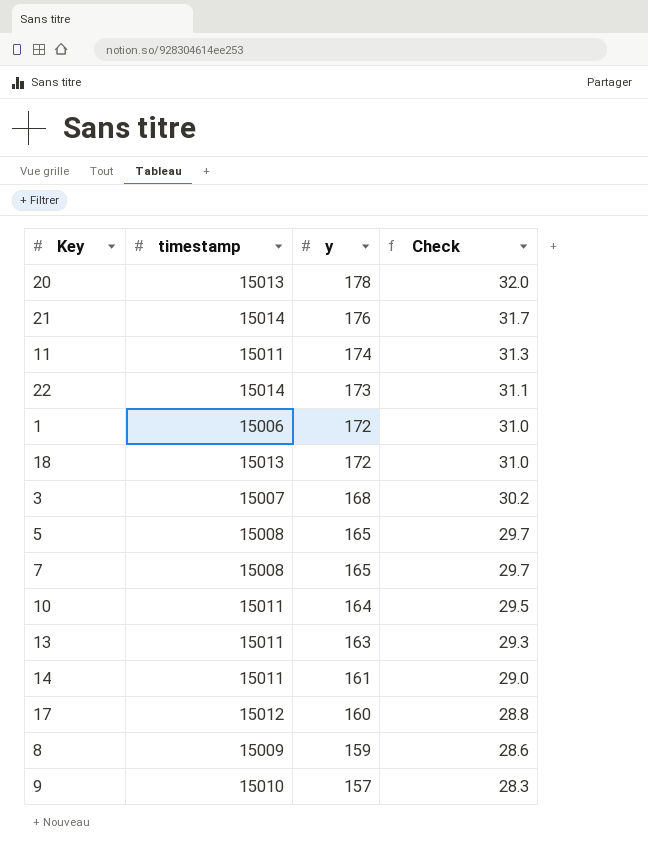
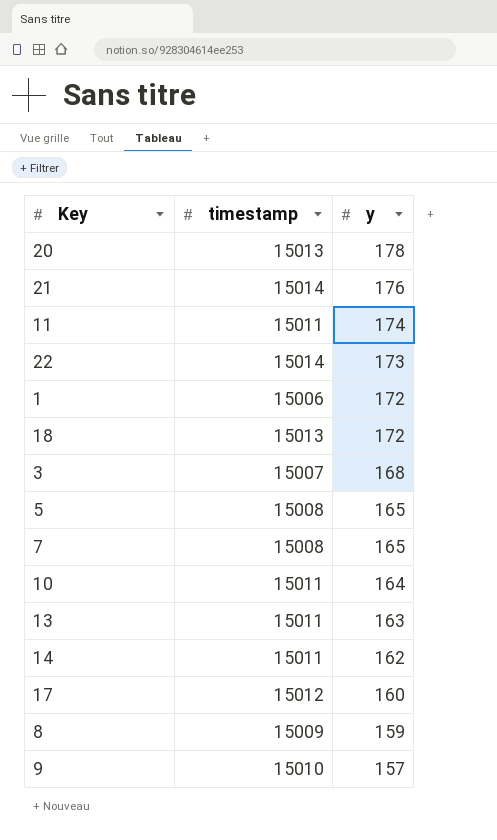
column Check | formula: [y] * 0.18 -> none
14 | y: 161 -> 162

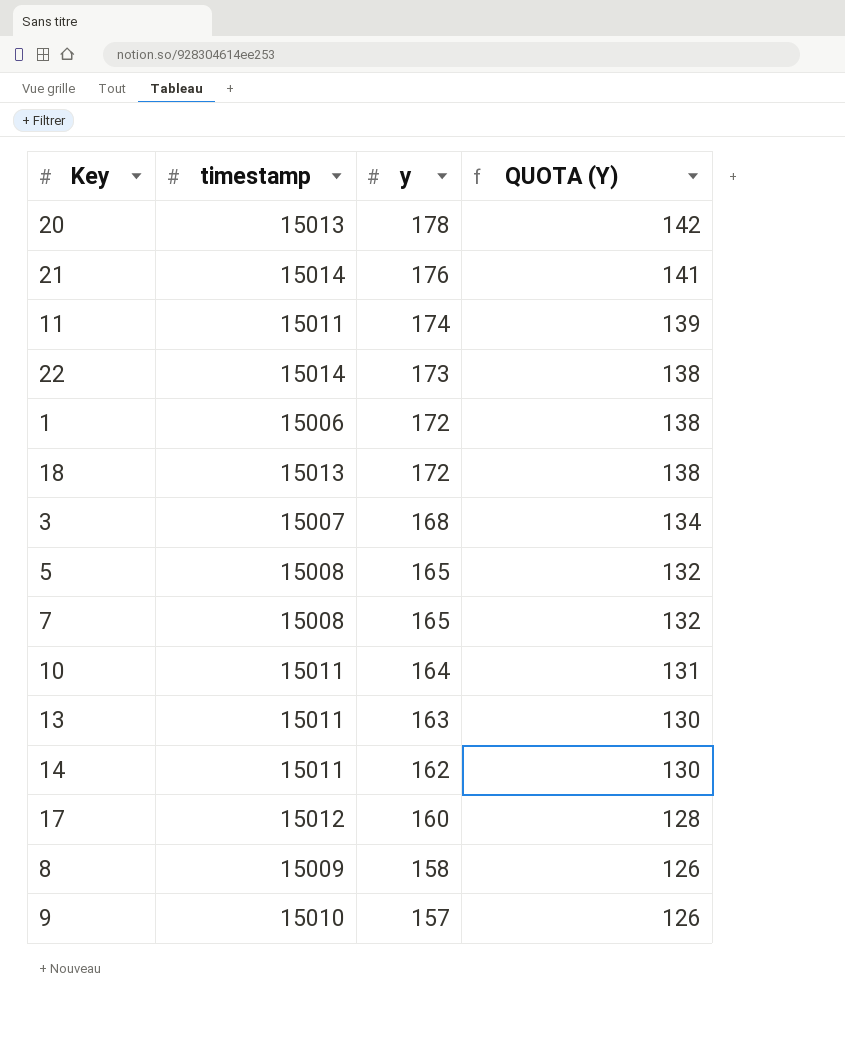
column QUOTA (Y) | formula: none -> [y] * 0.8
8 | y: 159 -> 158

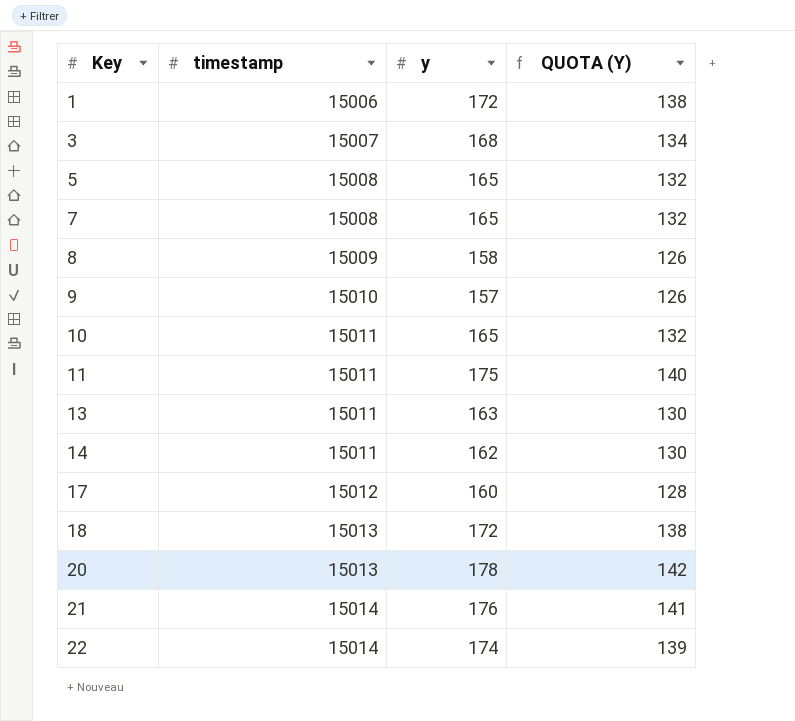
row order: y descending -> Key ascending
10 | y: 164 -> 165
10 | QUOTA (Y): 131 -> 132
11 | y: 174 -> 175
11 | QUOTA (Y): 139 -> 140
22 | y: 173 -> 174
22 | QUOTA (Y): 138 -> 139

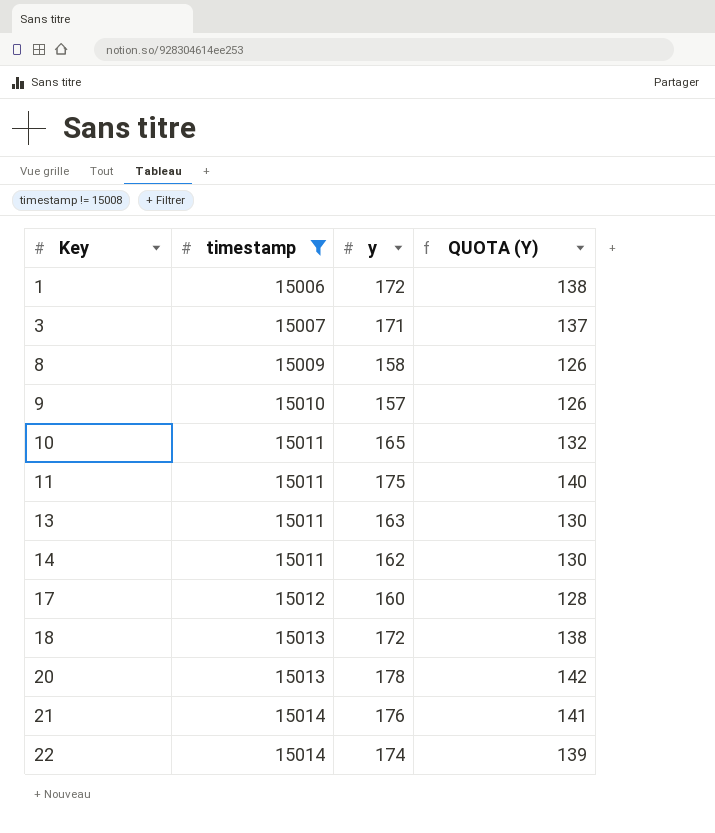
filter: none -> timestamp != 15008
3 | y: 168 -> 171
3 | QUOTA (Y): 134 -> 137

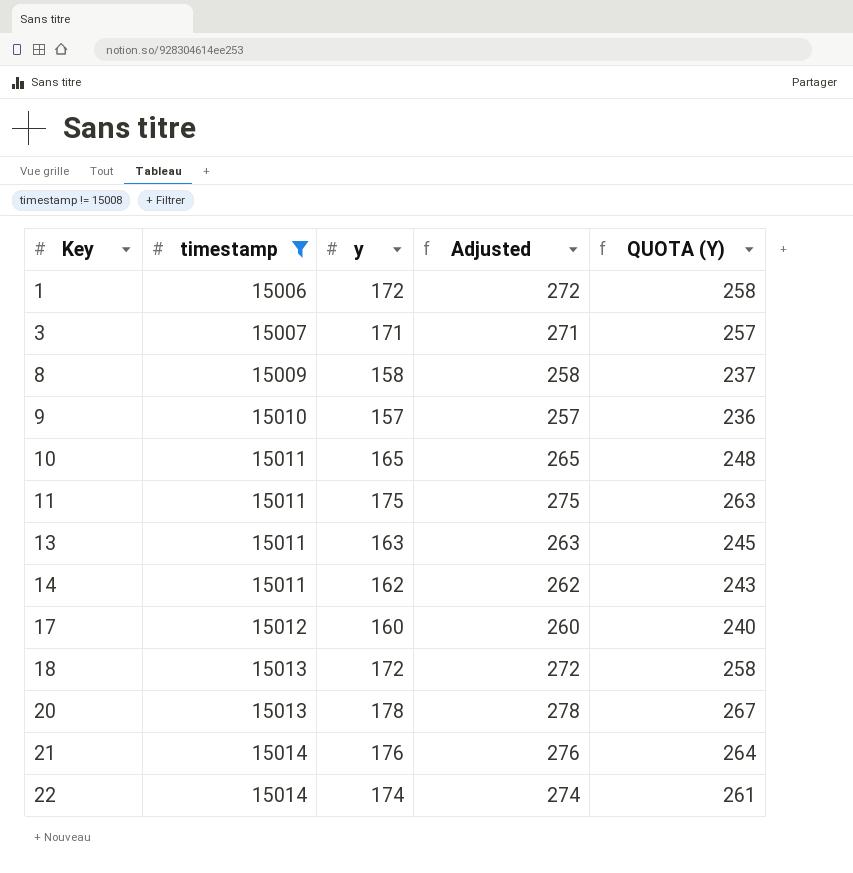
column Adjusted | formula: none -> [y] + 100
column QUOTA (Y) | formula: [y] * 0.8 -> [y] * 1.5

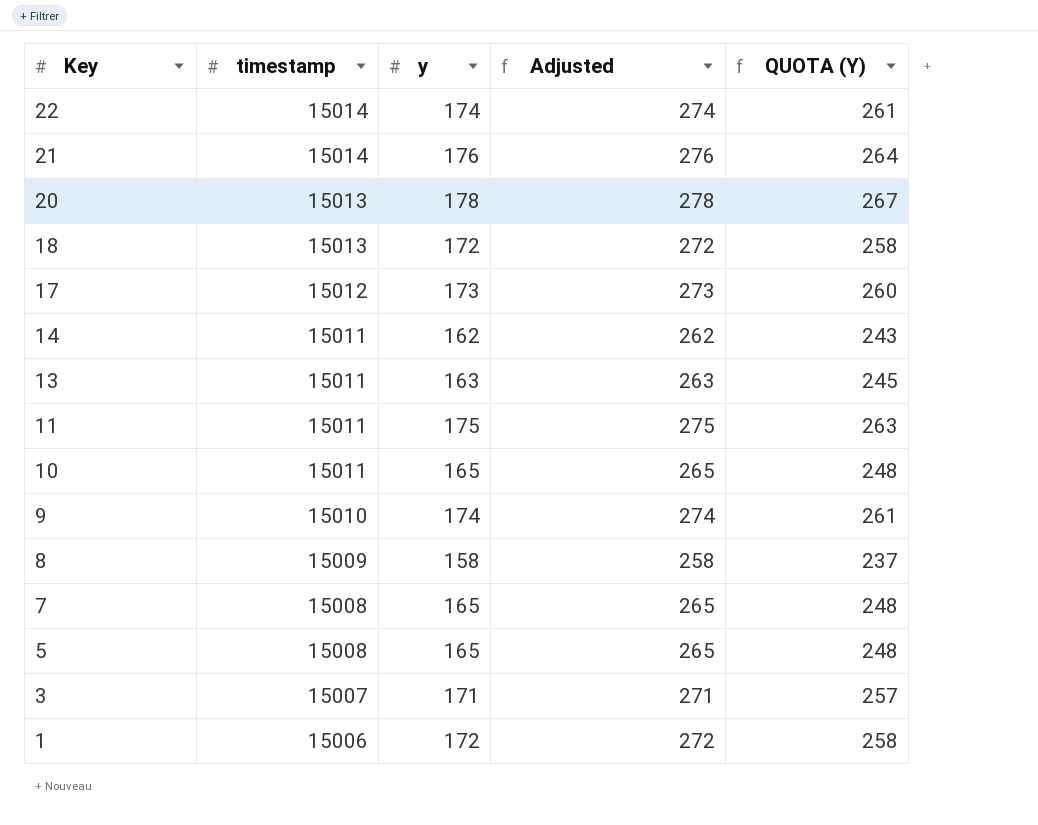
filter: timestamp != 15008 -> none
row order: Key ascending -> Key descending
17 | y: 160 -> 173
17 | Adjusted: 260 -> 273
17 | QUOTA (Y): 240 -> 260
9 | y: 157 -> 174
9 | Adjusted: 257 -> 274
9 | QUOTA (Y): 236 -> 261

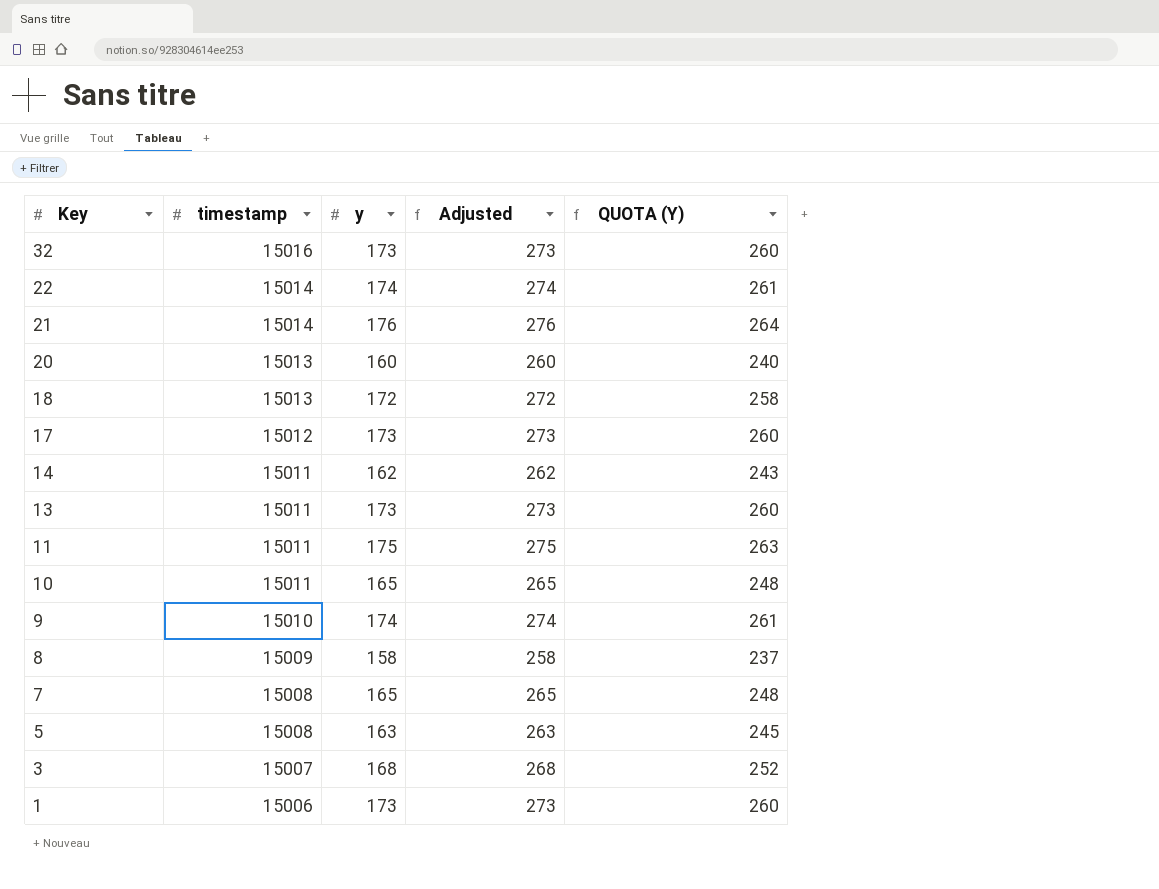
row 32: none -> 15016 | 173 | 273 | 260
20 | y: 178 -> 160
20 | Adjusted: 278 -> 260
20 | QUOTA (Y): 267 -> 240
13 | y: 163 -> 173
13 | Adjusted: 263 -> 273
13 | QUOTA (Y): 245 -> 260
5 | y: 165 -> 163
5 | Adjusted: 265 -> 263
5 | QUOTA (Y): 248 -> 245
3 | y: 171 -> 168
3 | Adjusted: 271 -> 268
3 | QUOTA (Y): 257 -> 252
1 | y: 172 -> 173
1 | Adjusted: 272 -> 273
1 | QUOTA (Y): 258 -> 260

